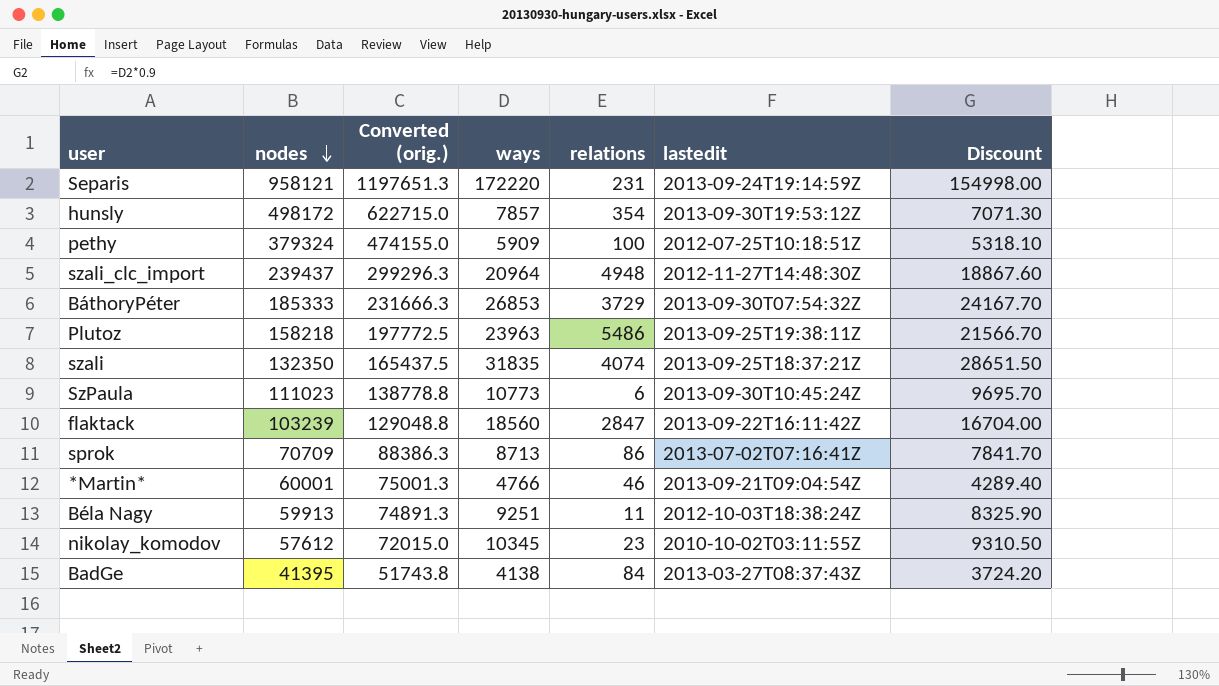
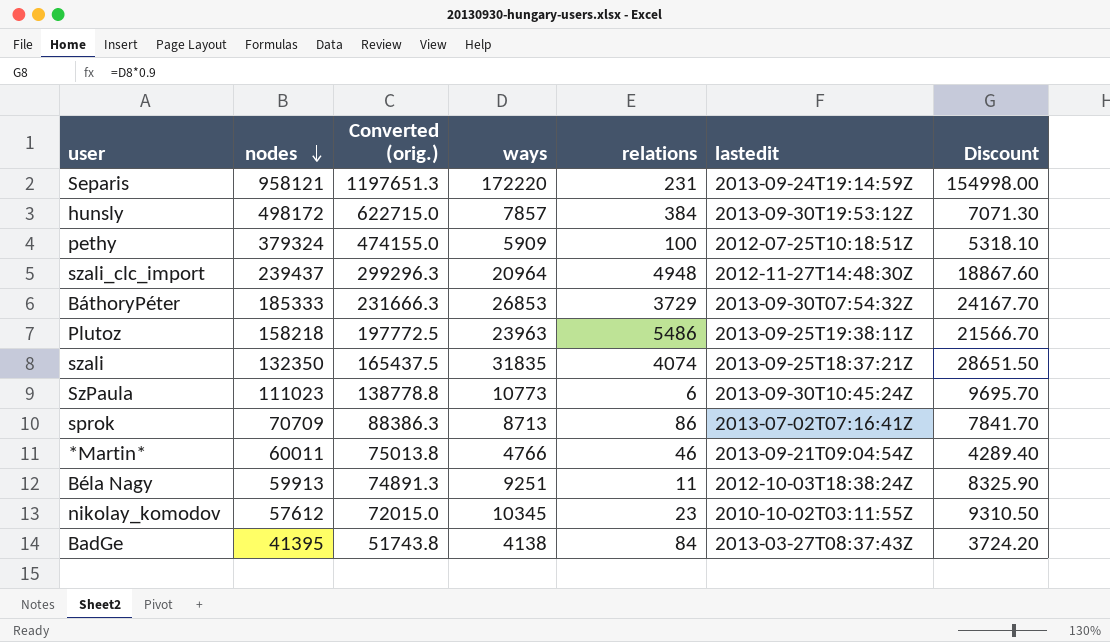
row flaktack: 103239 | 129048.8 | 18560 | 2847 | 2013-09-22T16:11:42Z | 16704.00 -> none
hunsly | relations: 354 -> 384
*Martin* | nodes: 60001 -> 60011
*Martin* | Converted (orig.): 75001.3 -> 75013.8

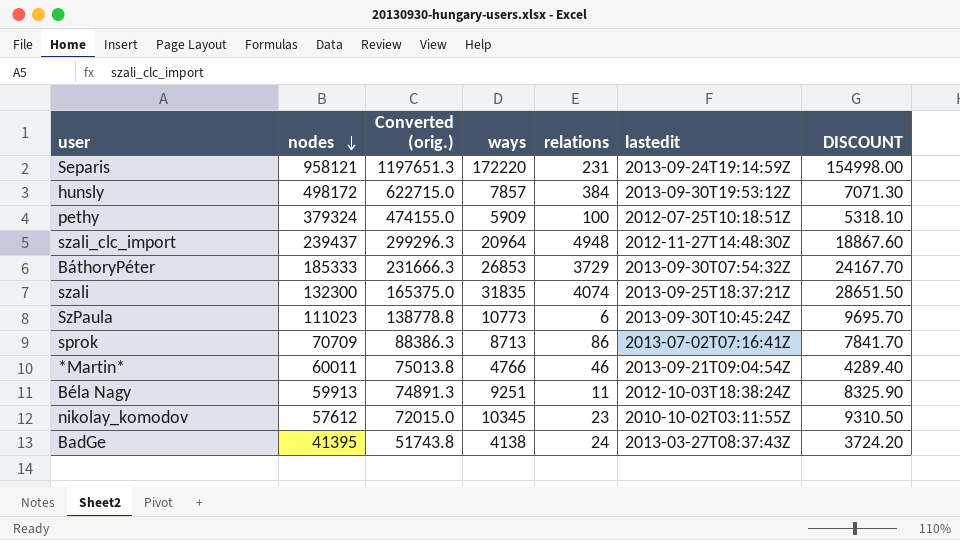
column name: Discount -> DISCOUNT
row Plutoz: 158218 | 197772.5 | 23963 | 5486 | 2013-09-25T19:38:11Z | 21566.70 -> none
szali | nodes: 132350 -> 132300
szali | Converted (orig.): 165437.5 -> 165375.0
BadGe | relations: 84 -> 24

